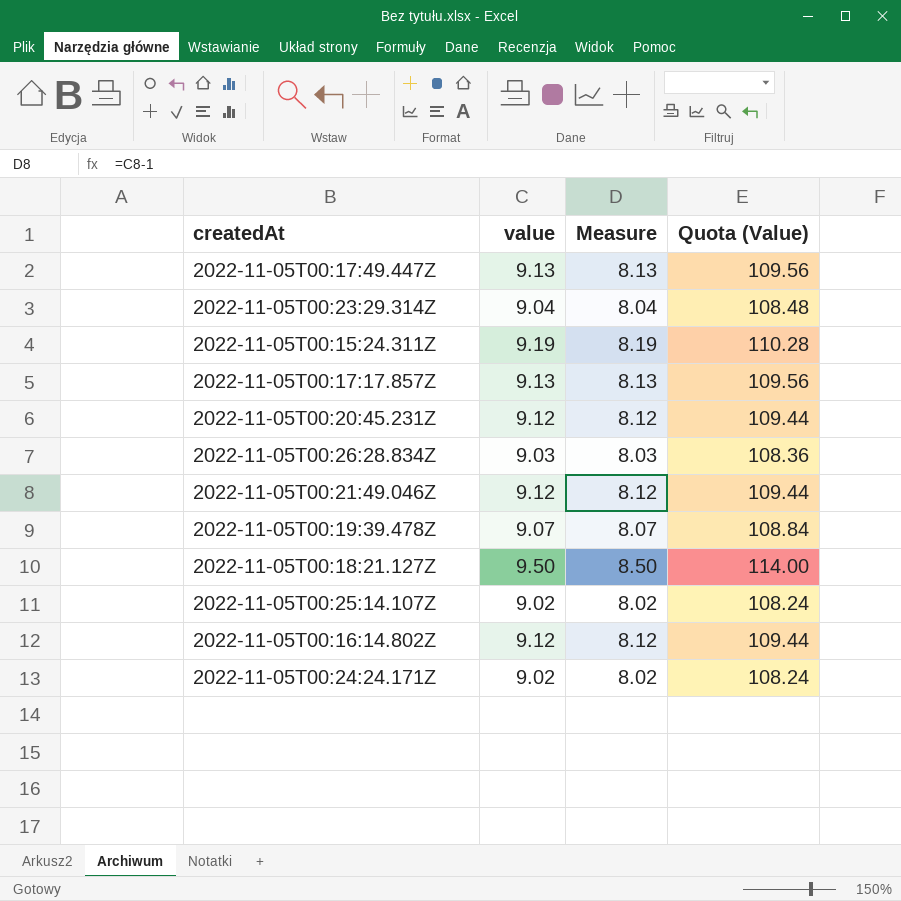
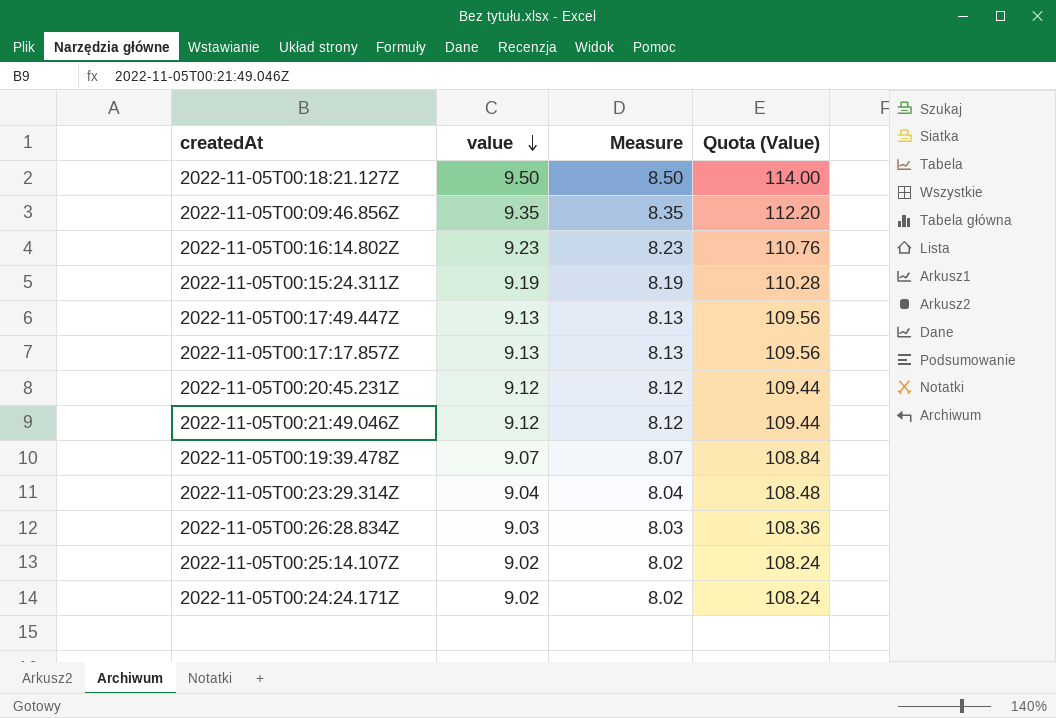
row order: none -> value descending
row 2022-11-05T00:09:46.856Z: none -> 9.35 | 8.35 | 112.20
2022-11-05T00:16:14.802Z | value: 9.12 -> 9.23
2022-11-05T00:16:14.802Z | Measure: 8.12 -> 8.23
2022-11-05T00:16:14.802Z | Quota (Value): 109.44 -> 110.76

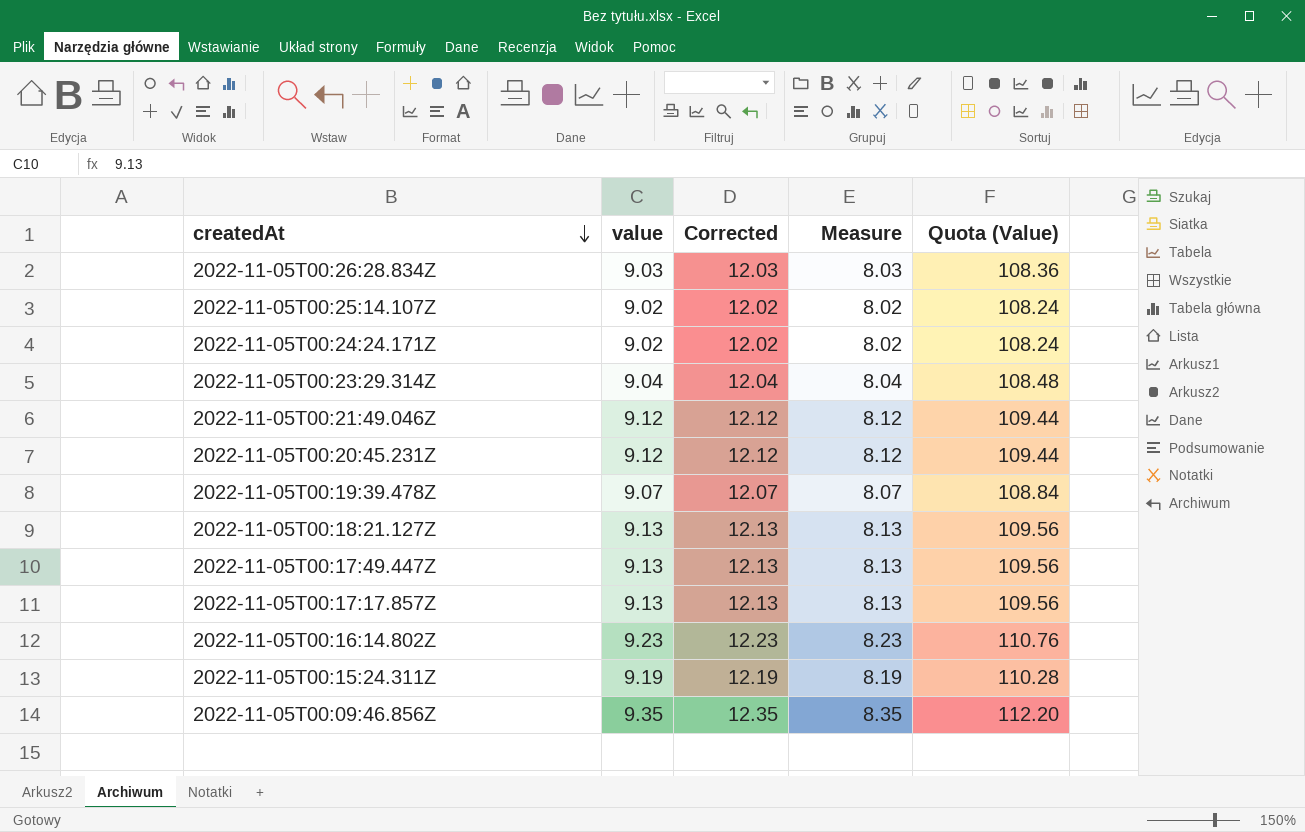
row order: value descending -> createdAt descending
column Corrected | formula: none -> [value] + 3
2022-11-05T00:18:21.127Z | value: 9.50 -> 9.13
2022-11-05T00:18:21.127Z | Measure: 8.50 -> 8.13
2022-11-05T00:18:21.127Z | Quota (Value): 114.00 -> 109.56

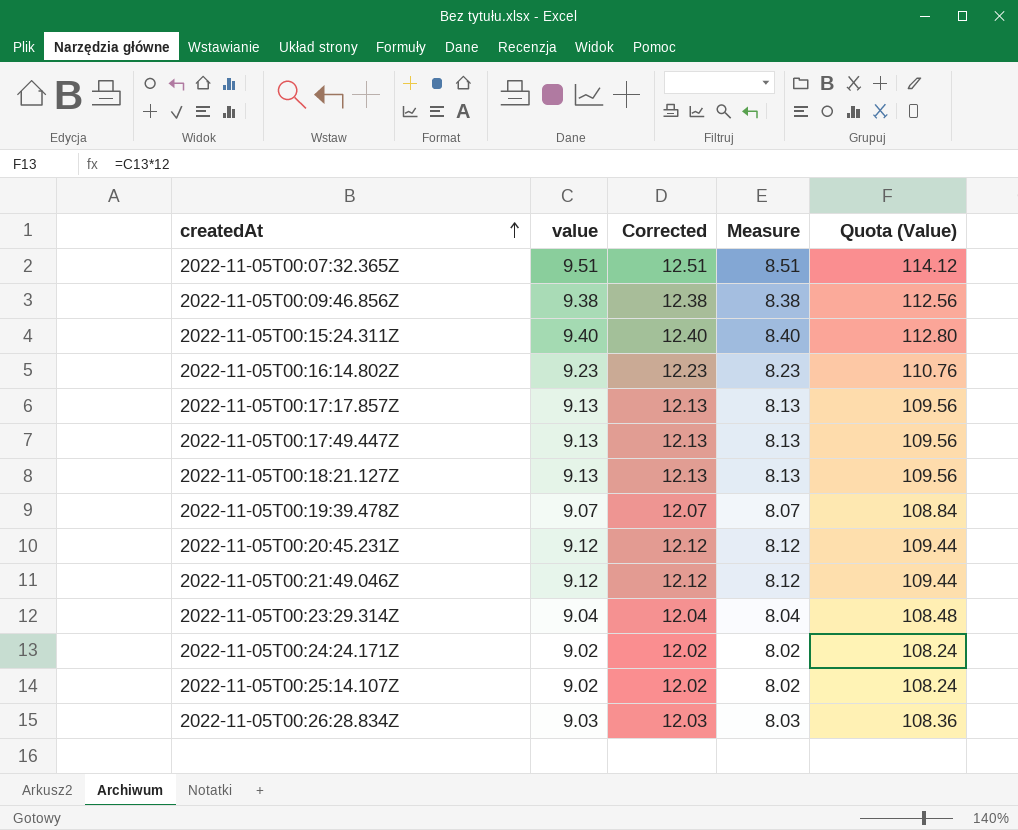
row order: createdAt descending -> createdAt ascending
row 2022-11-05T00:07:32.365Z: none -> 9.51 | 12.51 | 8.51 | 114.12
2022-11-05T00:09:46.856Z | value: 9.35 -> 9.38
2022-11-05T00:09:46.856Z | Corrected: 12.35 -> 12.38
2022-11-05T00:09:46.856Z | Measure: 8.35 -> 8.38
2022-11-05T00:09:46.856Z | Quota (Value): 112.20 -> 112.56
2022-11-05T00:15:24.311Z | value: 9.19 -> 9.40
2022-11-05T00:15:24.311Z | Corrected: 12.19 -> 12.40
2022-11-05T00:15:24.311Z | Measure: 8.19 -> 8.40
2022-11-05T00:15:24.311Z | Quota (Value): 110.28 -> 112.80

